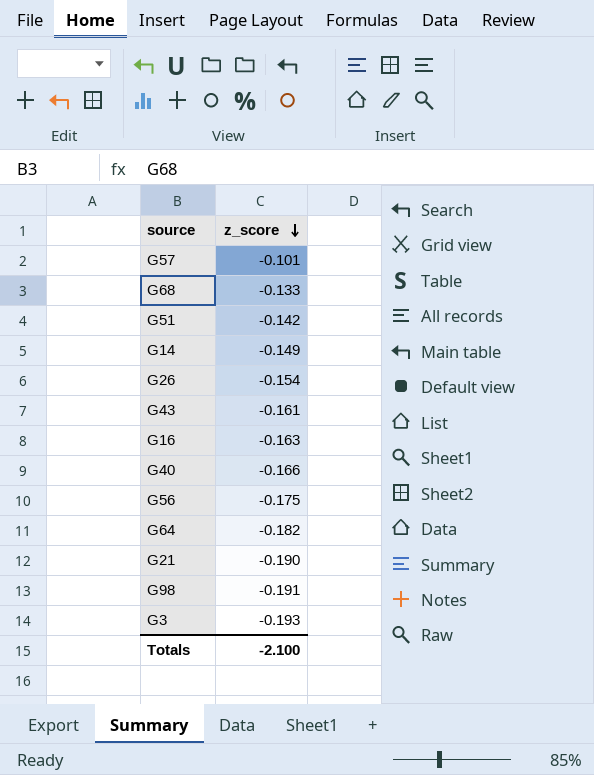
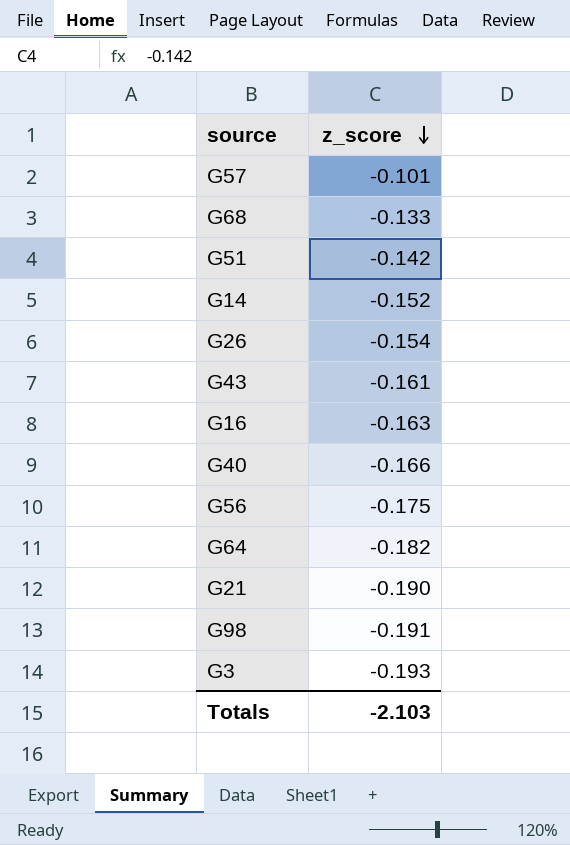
G14 | z_score: -0.149 -> -0.152
Totals | z_score: -2.100 -> -2.103

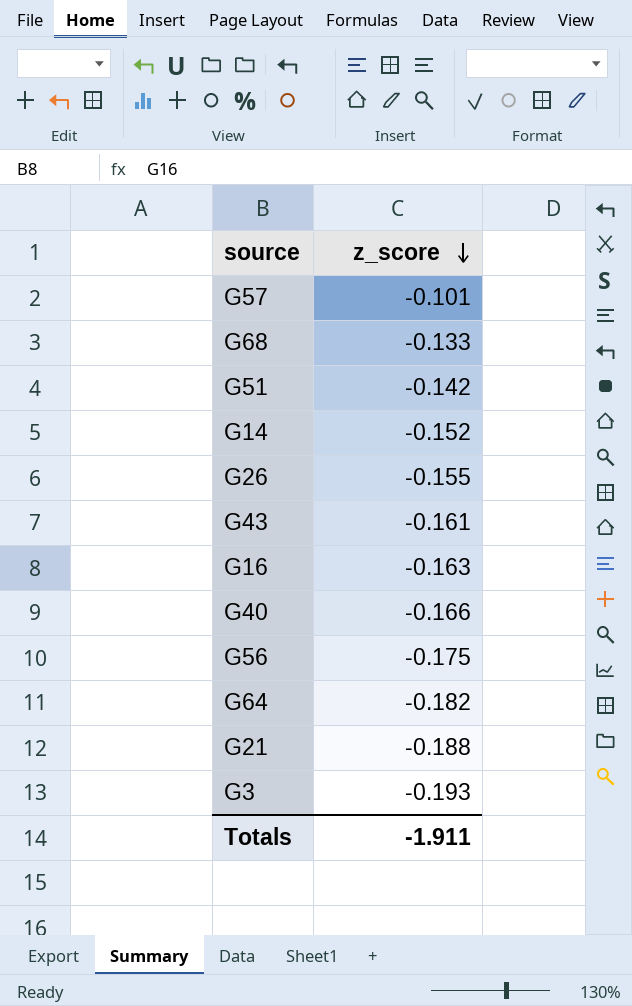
row G98: -0.191 -> none
G26 | z_score: -0.154 -> -0.155
G21 | z_score: -0.190 -> -0.188
Totals | z_score: -2.103 -> -1.911

